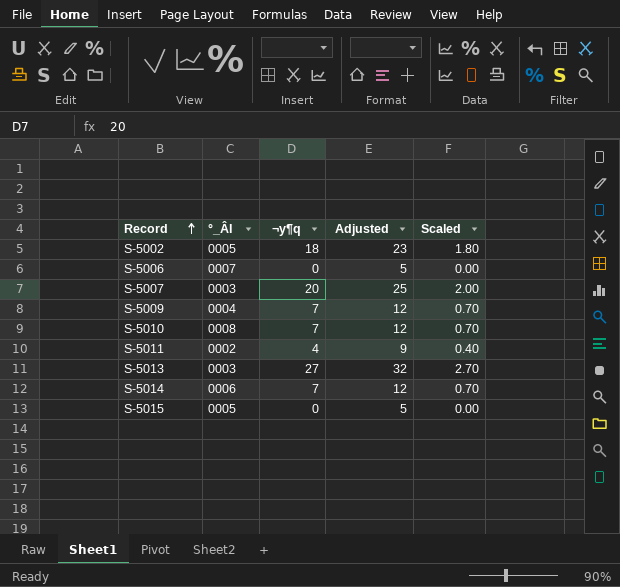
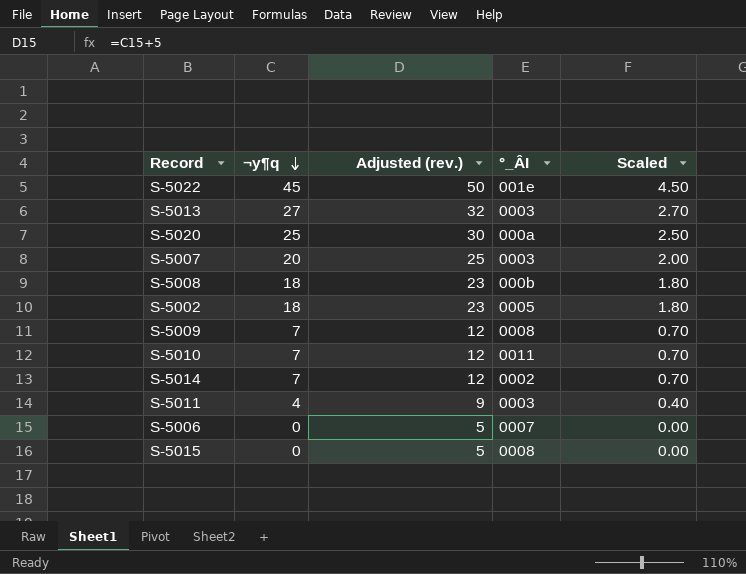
row order: Record ascending -> ¬y¶q descending
column name: Adjusted -> Adjusted (rev.)
column °_ÂI | position: 2 -> 4
row S-5022: none -> 45 | 50 | 001e | 4.50
row S-5020: none -> 25 | 30 | 000a | 2.50
row S-5008: none -> 18 | 23 | 000b | 1.80
S-5009 | °_ÂI: 0004 -> 0008
S-5010 | °_ÂI: 0008 -> 0011
S-5014 | °_ÂI: 0006 -> 0002
S-5011 | °_ÂI: 0002 -> 0003
S-5015 | °_ÂI: 0005 -> 0008

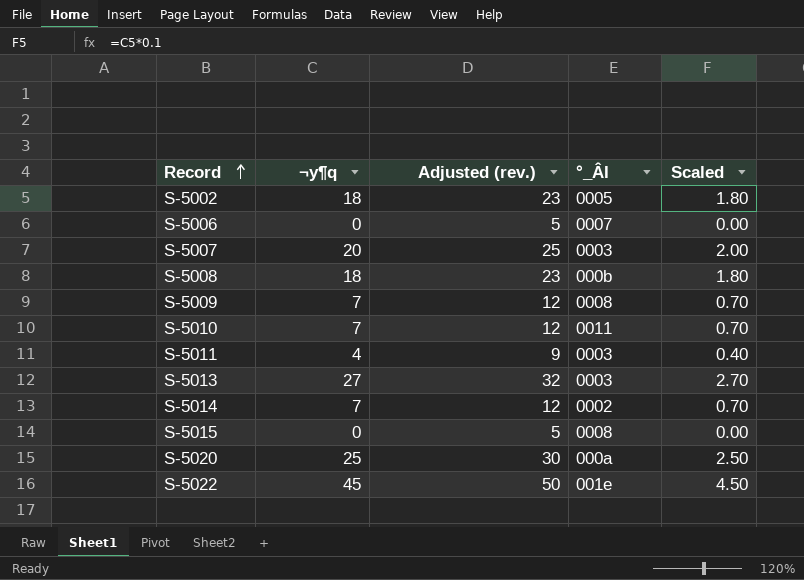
row order: ¬y¶q descending -> Record ascending

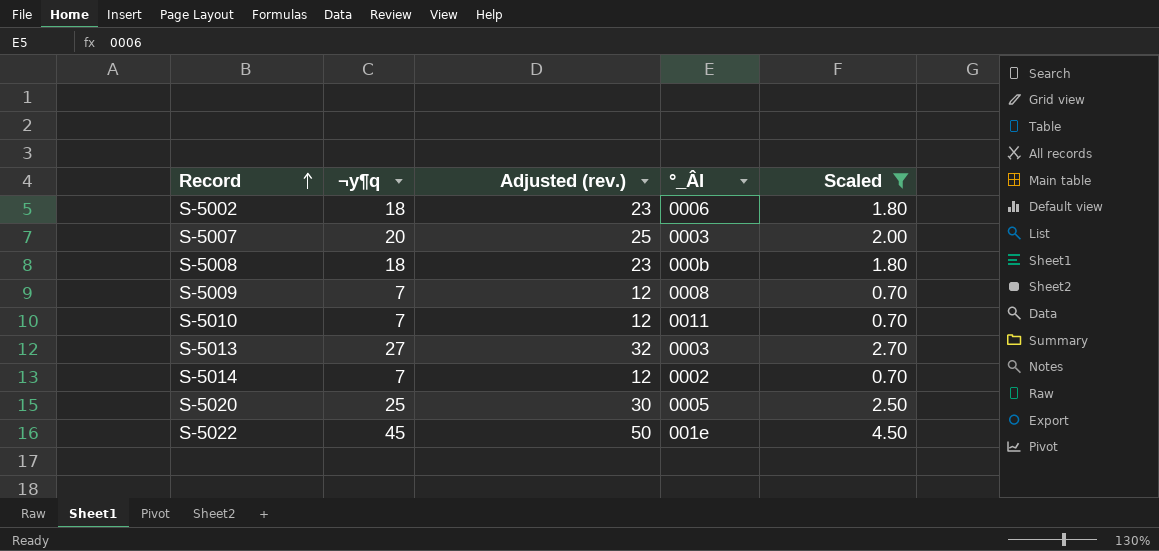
filter: none -> Scaled >= 0.70
S-5002 | °_ÂI: 0005 -> 0006
S-5020 | °_ÂI: 000a -> 0005

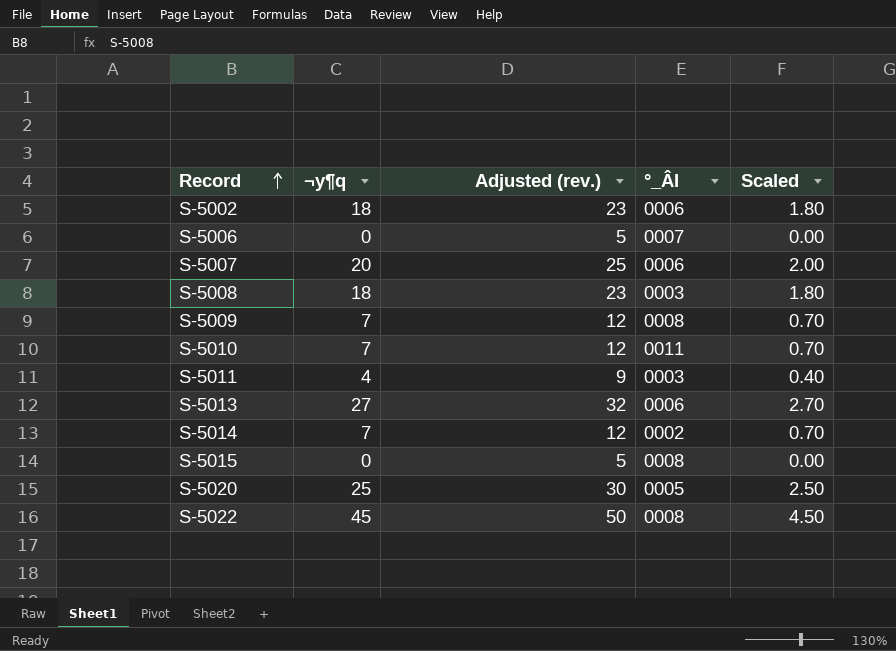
filter: Scaled >= 0.70 -> none
S-5007 | °_ÂI: 0003 -> 0006
S-5008 | °_ÂI: 000b -> 0003
S-5013 | °_ÂI: 0003 -> 0006
S-5022 | °_ÂI: 001e -> 0008

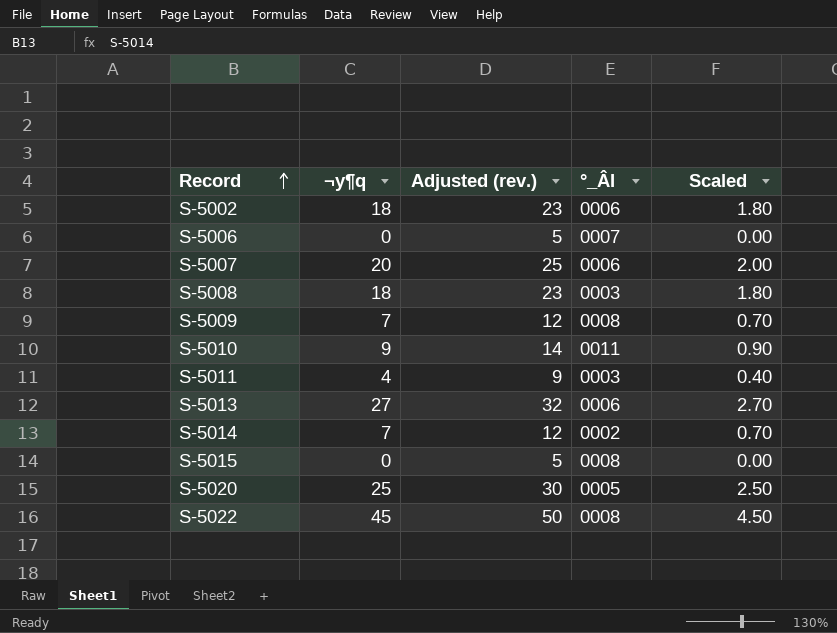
S-5010 | ¬y¶q: 7 -> 9
S-5010 | Adjusted (rev.): 12 -> 14
S-5010 | Scaled: 0.70 -> 0.90

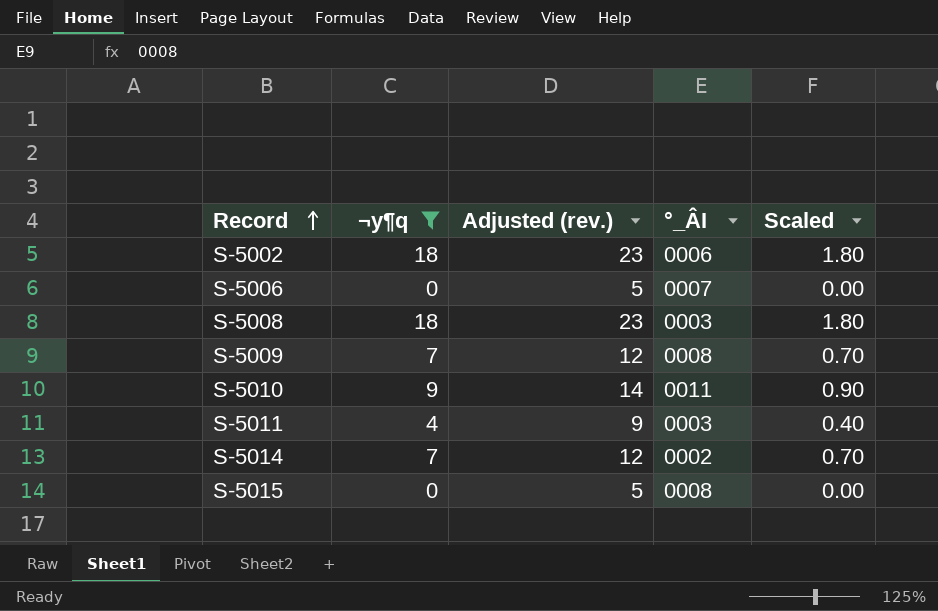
filter: none -> ¬y¶q <= 18

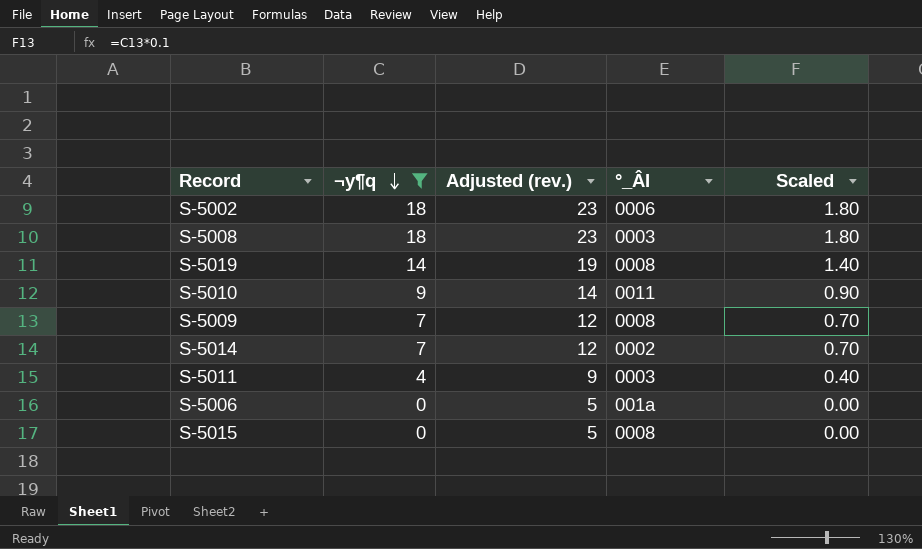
row order: Record ascending -> ¬y¶q descending
row S-5019: none -> 14 | 19 | 0008 | 1.40
S-5006 | °_ÂI: 0007 -> 001a

